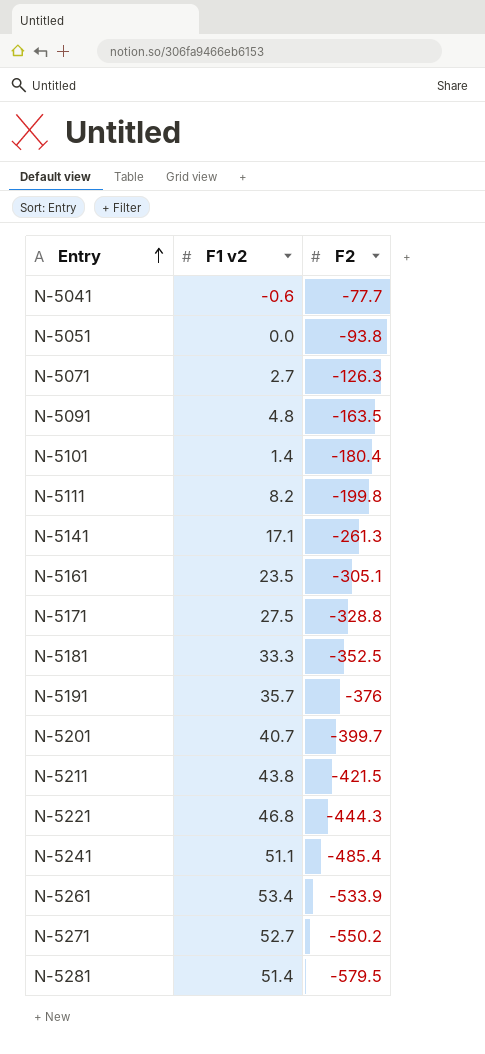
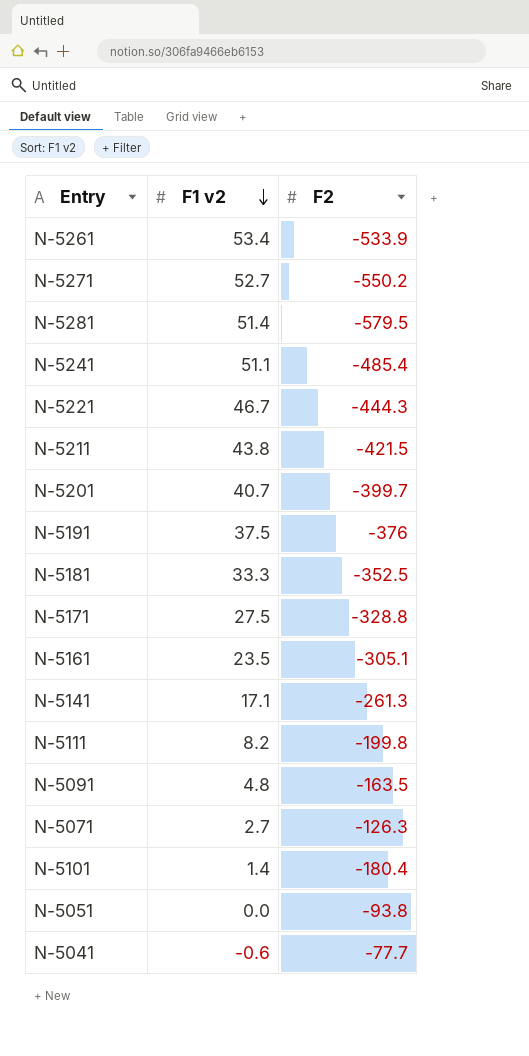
row order: Entry ascending -> F1 v2 descending
N-5221 | F1 v2: 46.8 -> 46.7
N-5191 | F1 v2: 35.7 -> 37.5

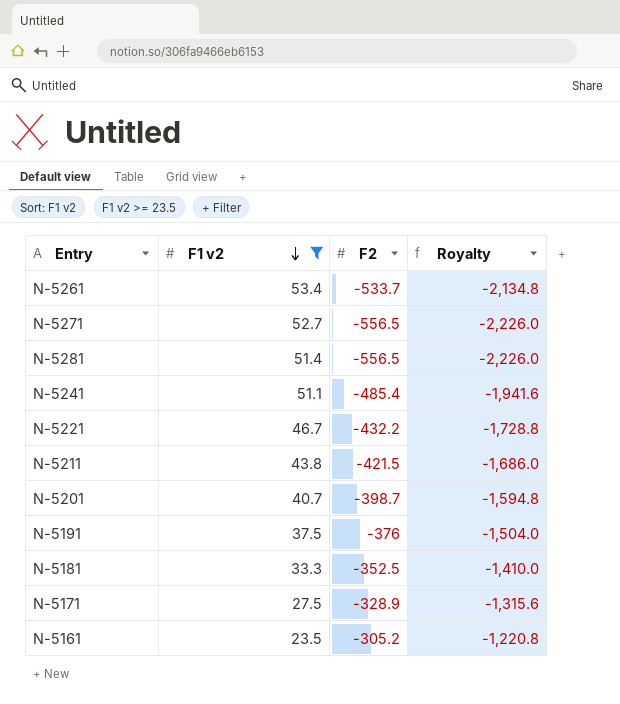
filter: none -> F1 v2 >= 23.5
column Royalty | formula: none -> [F2] * 4
N-5261 | F2: -533.9 -> -533.7
N-5271 | F2: -550.2 -> -556.5
N-5281 | F2: -579.5 -> -556.5
N-5221 | F2: -444.3 -> -432.2
N-5201 | F2: -399.7 -> -398.7
N-5171 | F2: -328.8 -> -328.9
N-5161 | F2: -305.1 -> -305.2

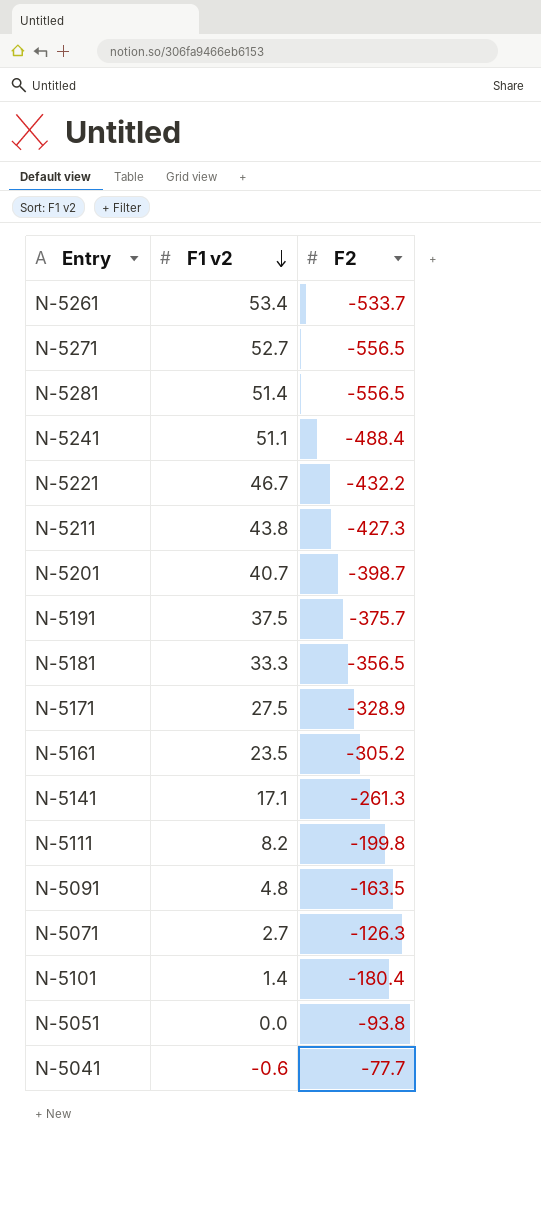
filter: F1 v2 >= 23.5 -> none
column Royalty | formula: [F2] * 4 -> none
N-5241 | F2: -485.4 -> -488.4
N-5211 | F2: -421.5 -> -427.3
N-5191 | F2: -376 -> -375.7
N-5181 | F2: -352.5 -> -356.5

